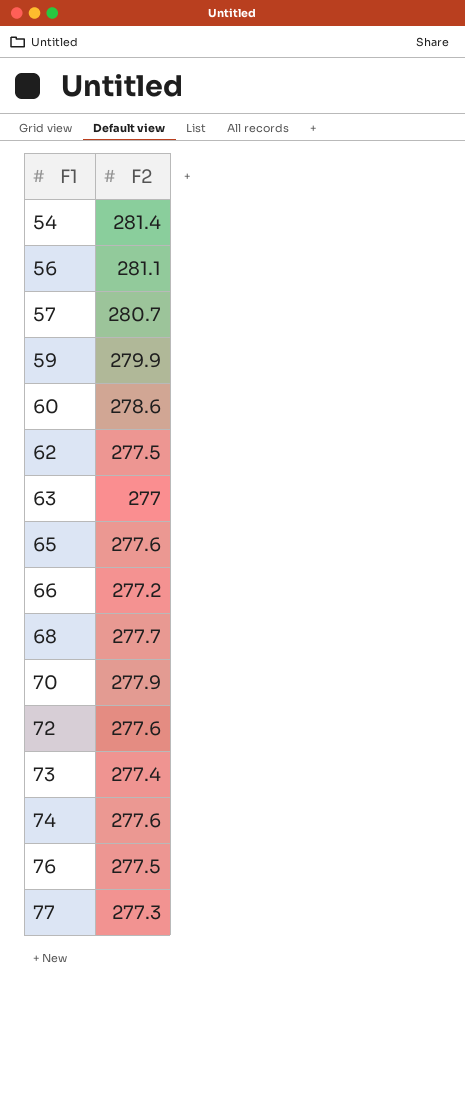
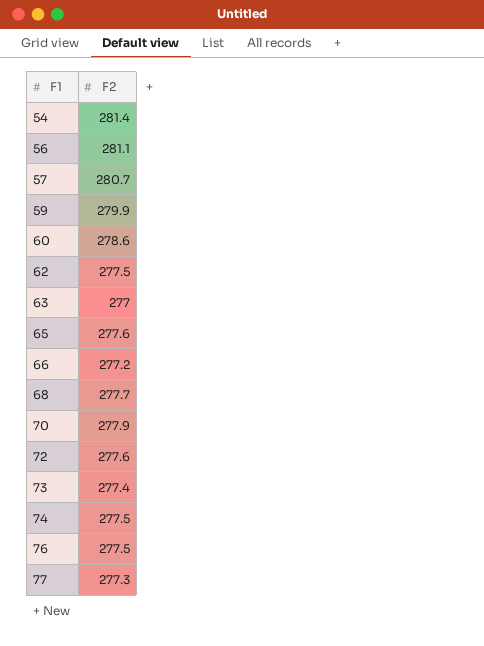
74 | F2: 277.6 -> 277.5

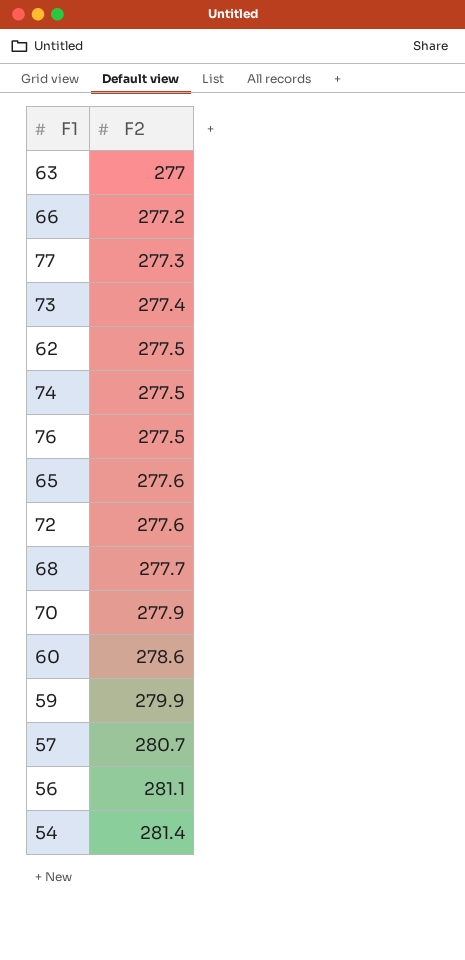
row order: F1 ascending -> F2 ascending

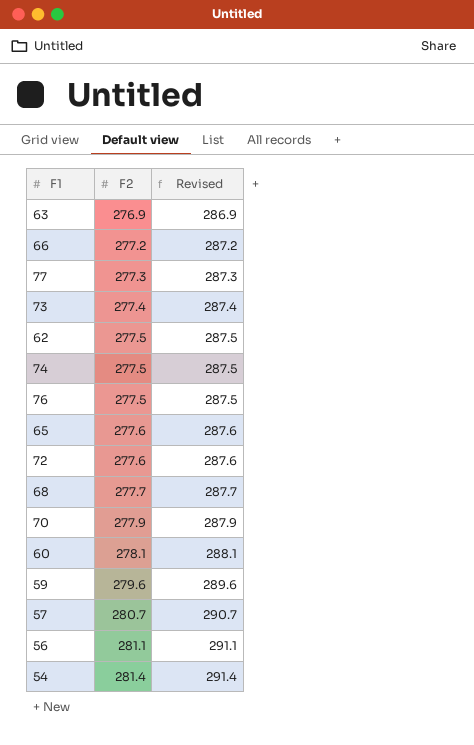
column Revised | formula: none -> [F2] + 10
63 | F2: 277 -> 276.9
60 | F2: 278.6 -> 278.1
59 | F2: 279.9 -> 279.6

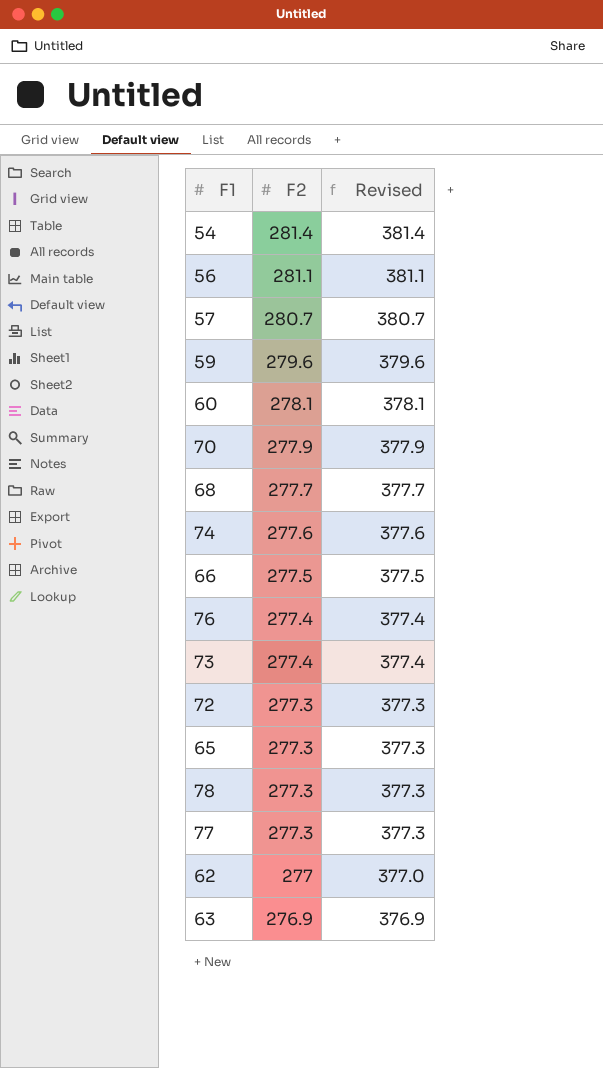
row order: F2 ascending -> F2 descending
column Revised | formula: [F2] + 10 -> [F2] + 100
74 | F2: 277.5 -> 277.6
66 | F2: 277.2 -> 277.5
76 | F2: 277.5 -> 277.4
72 | F2: 277.6 -> 277.3
65 | F2: 277.6 -> 277.3
row 78: none -> 277.3 | 377.3
62 | F2: 277.5 -> 277

